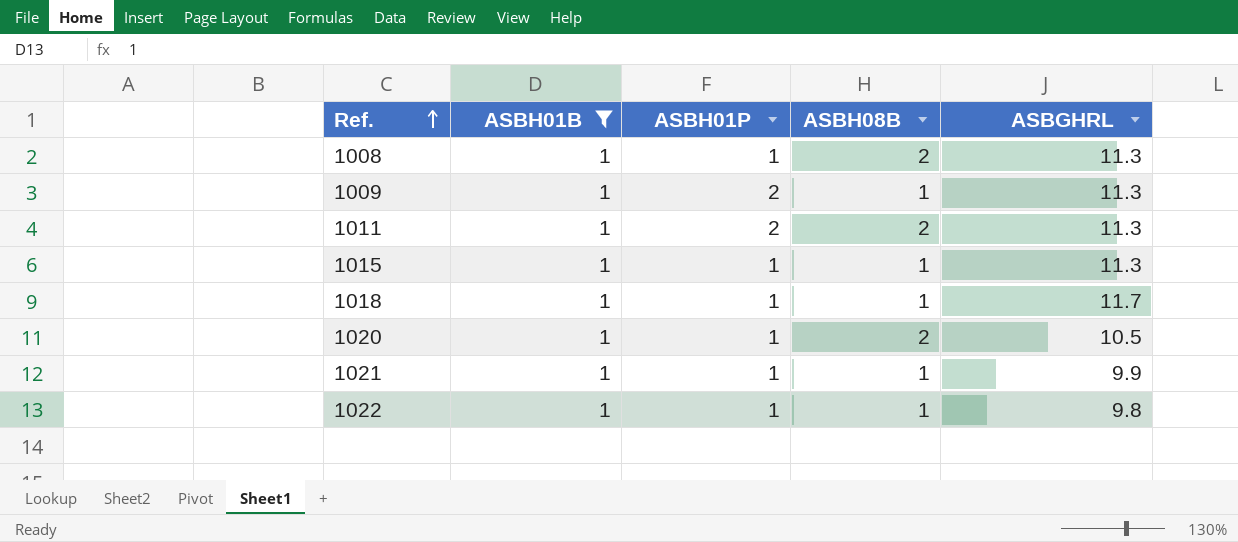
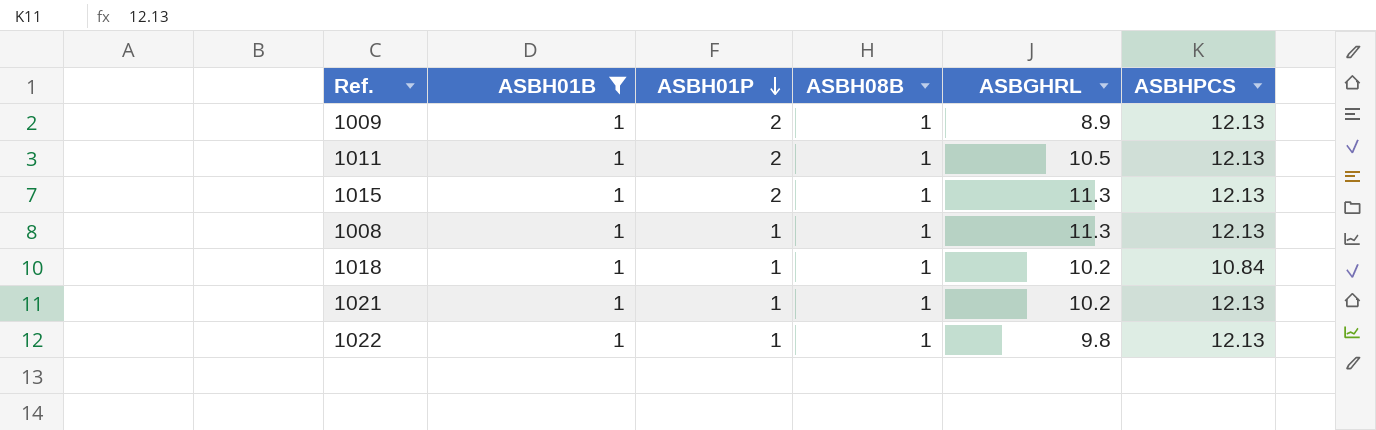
row order: Ref. ascending -> ASBH01P descending
column ASBHPCS | position: none -> 6
row 1020: 1 | 1 | 2 | 10.5 -> none
1009 | ASBGHRL: 11.3 -> 8.9
1011 | ASBH08B: 2 -> 1
1011 | ASBGHRL: 11.3 -> 10.5
1015 | ASBH01P: 1 -> 2
1008 | ASBH08B: 2 -> 1
1018 | ASBGHRL: 11.7 -> 10.2
1021 | ASBGHRL: 9.9 -> 10.2

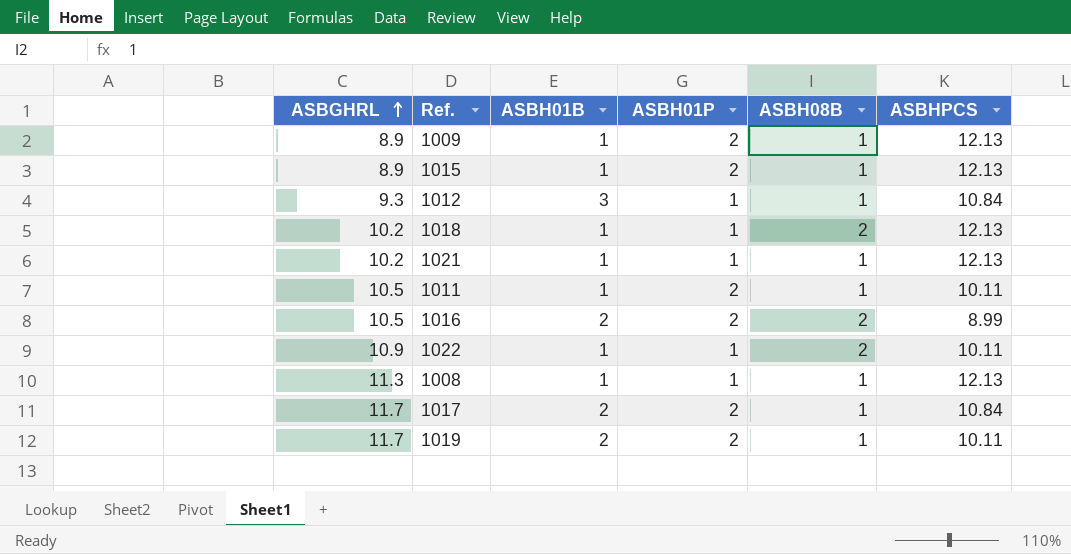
filter: ASBH01B = 1 -> none
row order: ASBH01P descending -> ASBGHRL ascending
column ASBGHRL | position: 5 -> 1
1015 | ASBGHRL: 11.3 -> 8.9
1018 | ASBH08B: 1 -> 2
1018 | ASBHPCS: 10.84 -> 12.13
1011 | ASBHPCS: 12.13 -> 10.11
1022 | ASBGHRL: 9.8 -> 10.9
1022 | ASBH08B: 1 -> 2
1022 | ASBHPCS: 12.13 -> 10.11

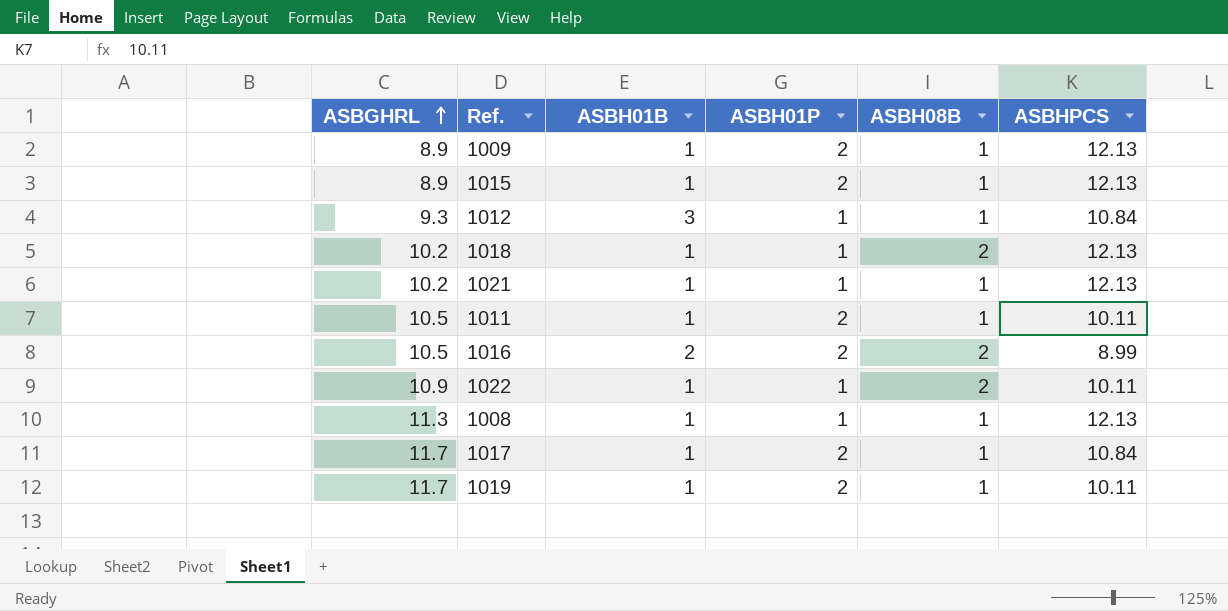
1017 | ASBH01B: 2 -> 1
1019 | ASBH01B: 2 -> 1

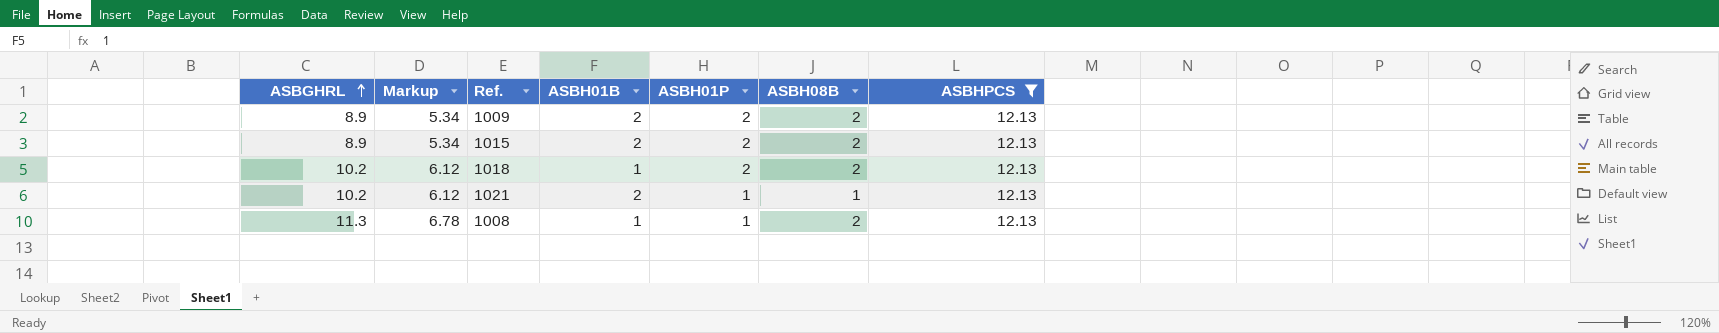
filter: none -> ASBHPCS = 12.13
column Markup | formula: none -> [ASBGHRL] * 0.6
1009 | ASBH01B: 1 -> 2
1009 | ASBH08B: 1 -> 2
1015 | ASBH01B: 1 -> 2
1015 | ASBH08B: 1 -> 2
1018 | ASBH01P: 1 -> 2
1021 | ASBH01B: 1 -> 2
1008 | ASBH08B: 1 -> 2

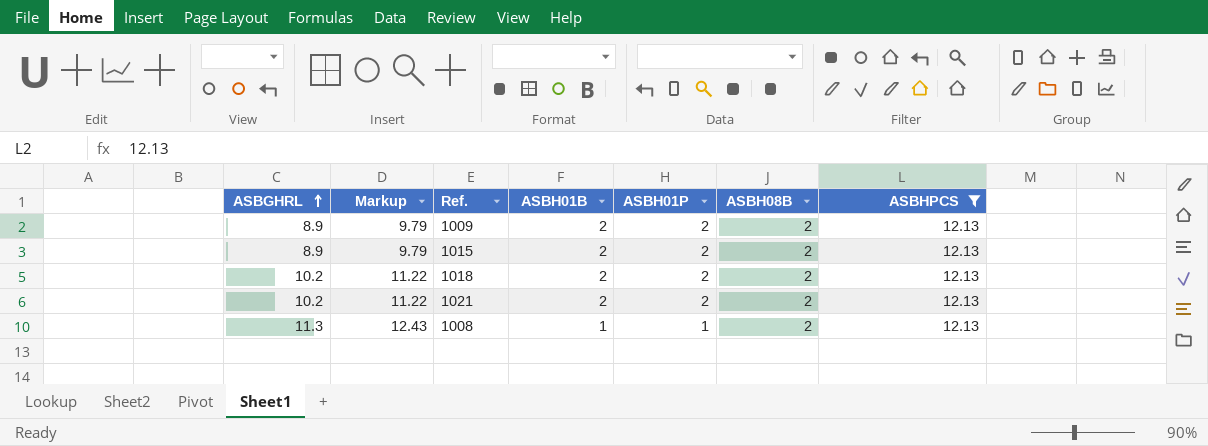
column Markup | formula: [ASBGHRL] * 0.6 -> [ASBGHRL] * 1.1
1018 | ASBH01B: 1 -> 2
1021 | ASBH01P: 1 -> 2
1021 | ASBH08B: 1 -> 2

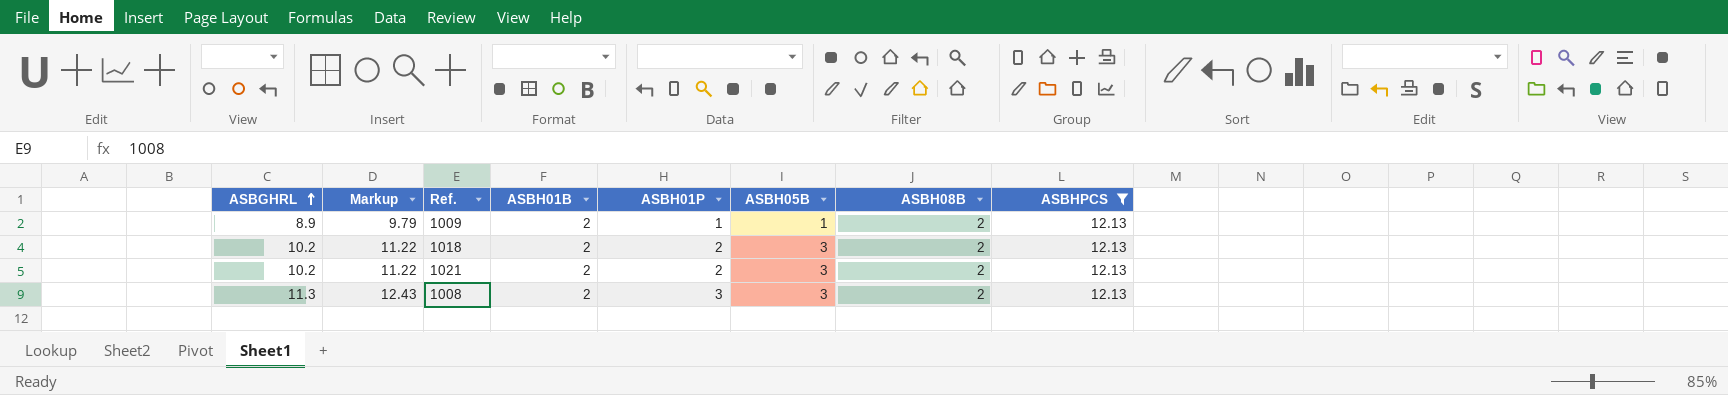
column ASBH05B | position: none -> 6
row 1015: 8.9 | 9.79 | 2 | 2 | 2 | 12.13 -> none
1009 | ASBH01P: 2 -> 1
1008 | ASBH01B: 1 -> 2
1008 | ASBH01P: 1 -> 3

